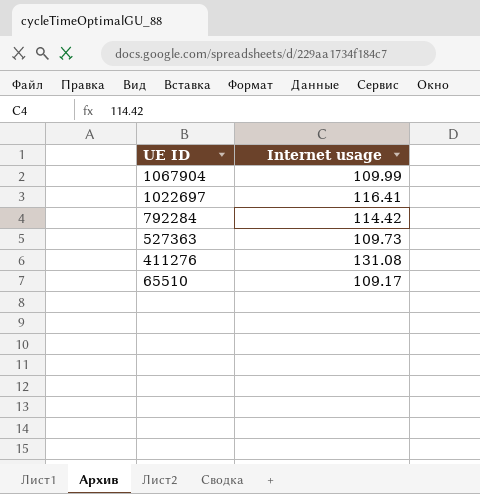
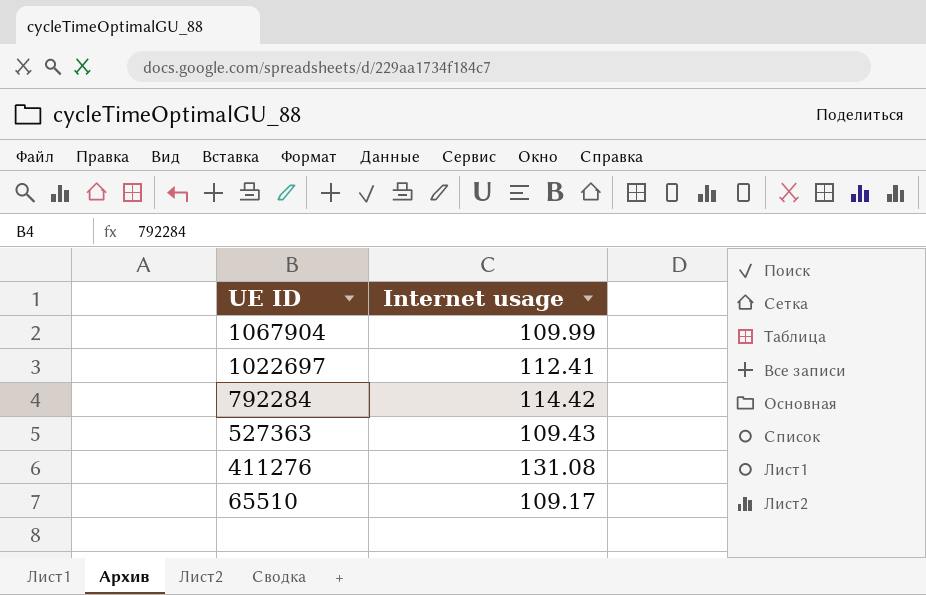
1022697 | Internet usage: 116.41 -> 112.41
527363 | Internet usage: 109.73 -> 109.43

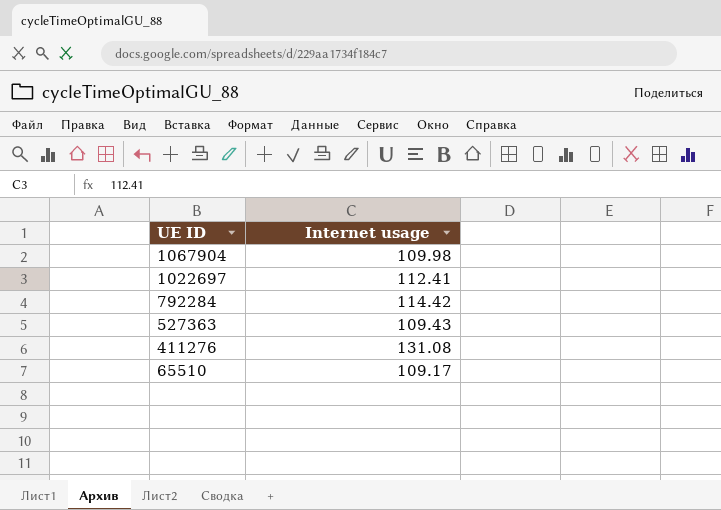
1067904 | Internet usage: 109.99 -> 109.98

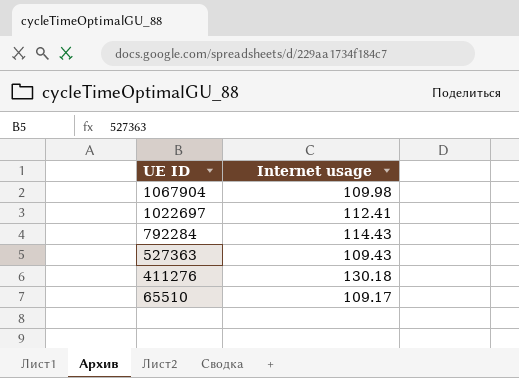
792284 | Internet usage: 114.42 -> 114.43
411276 | Internet usage: 131.08 -> 130.18

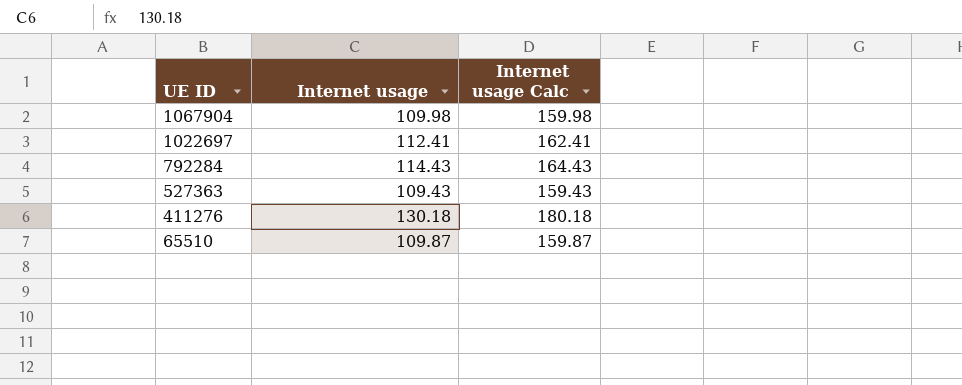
column Internet usage Calc | formula: none -> [Internet usage] + 50
65510 | Internet usage: 109.17 -> 109.87

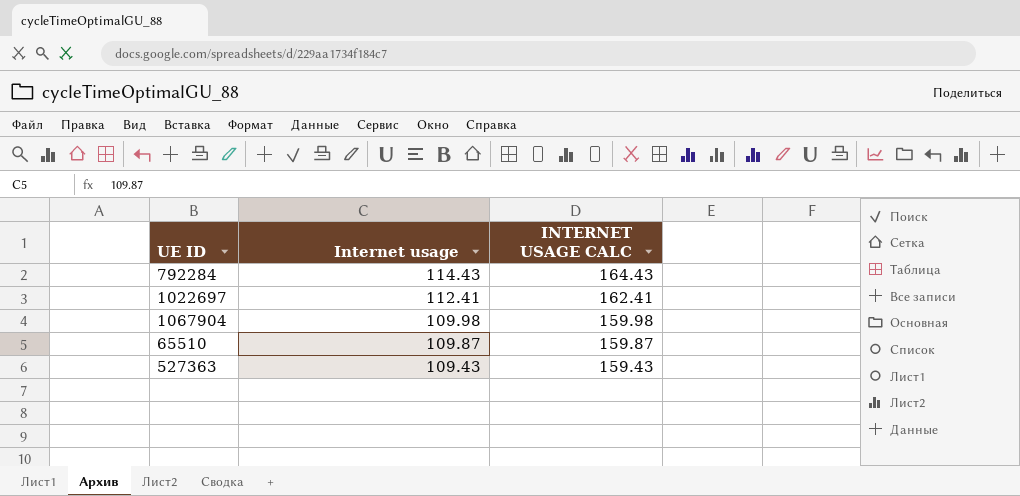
row order: UE ID descending -> Internet usage descending
column name: Internet usage Calc -> INTERNET USAGE CALC
row 411276: 130.18 | 180.18 -> none

